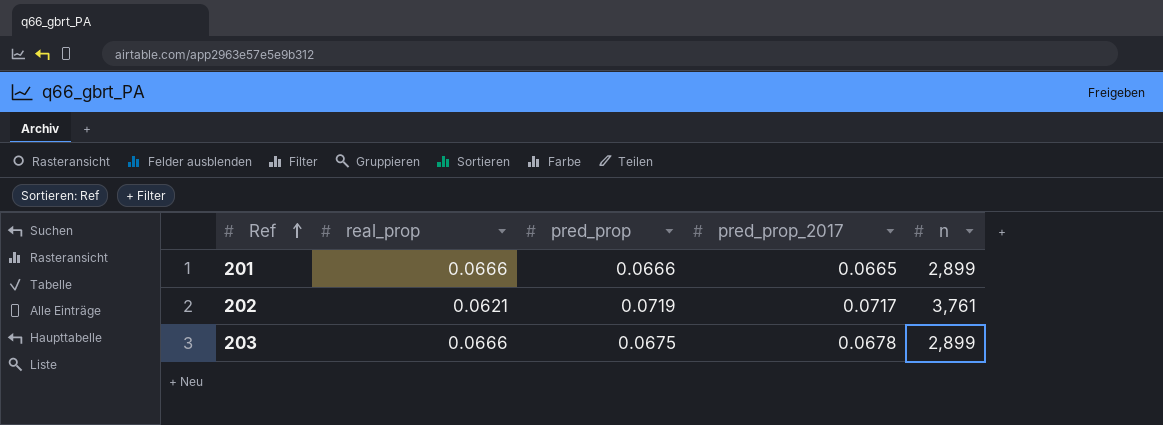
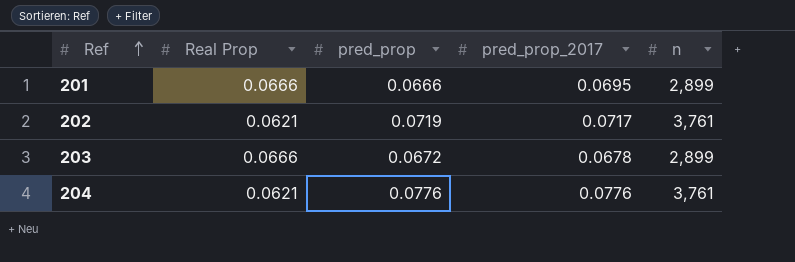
column name: real_prop -> Real Prop
201 | pred_prop_2017: 0.0665 -> 0.0695
203 | pred_prop: 0.0675 -> 0.0672
row 204: none -> 0.0621 | 0.0776 | 0.0776 | 3,761

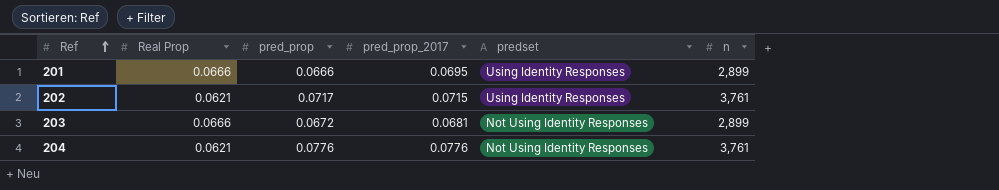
column predset | position: none -> 5
202 | pred_prop: 0.0719 -> 0.0717
202 | pred_prop_2017: 0.0717 -> 0.0715
203 | pred_prop_2017: 0.0678 -> 0.0681

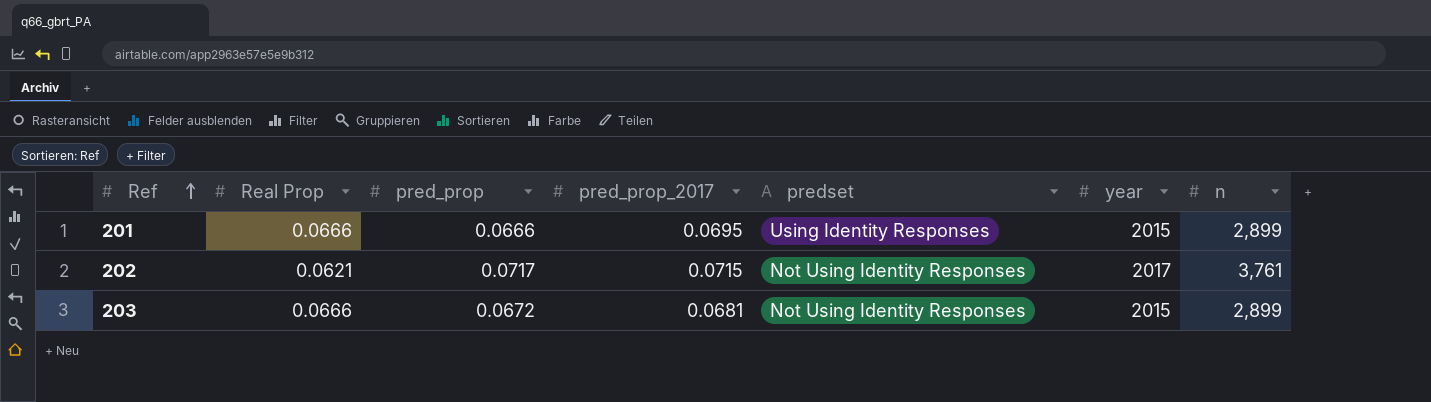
column year | position: none -> 6
row 204: 0.0621 | 0.0776 | 0.0776 | Not Using Identity Responses | 3,761 -> none
202 | predset: Using Identity Responses -> Not Using Identity Responses

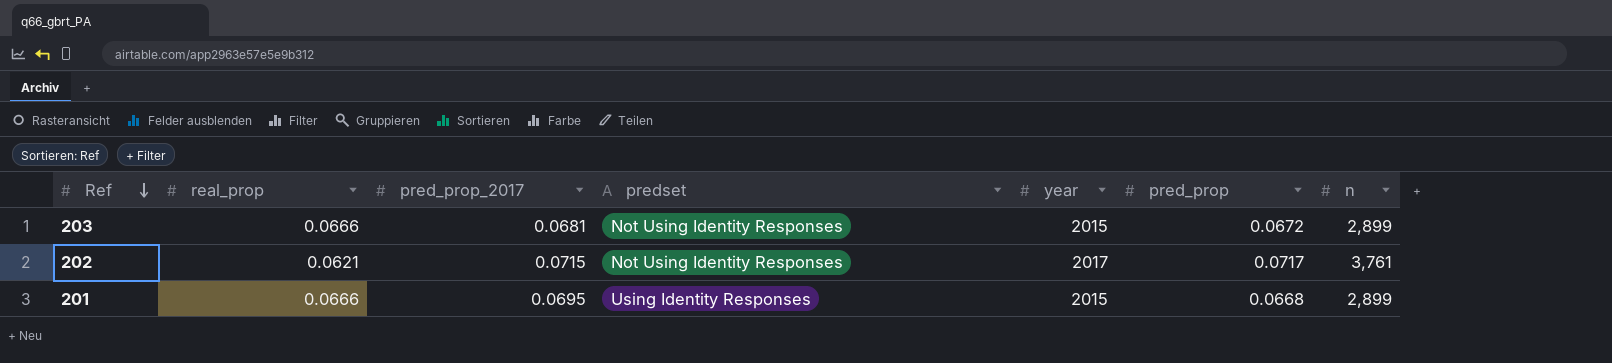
row order: Ref ascending -> Ref descending
column name: Real Prop -> real_prop
column pred_prop | position: 3 -> 6
201 | pred_prop: 0.0666 -> 0.0668

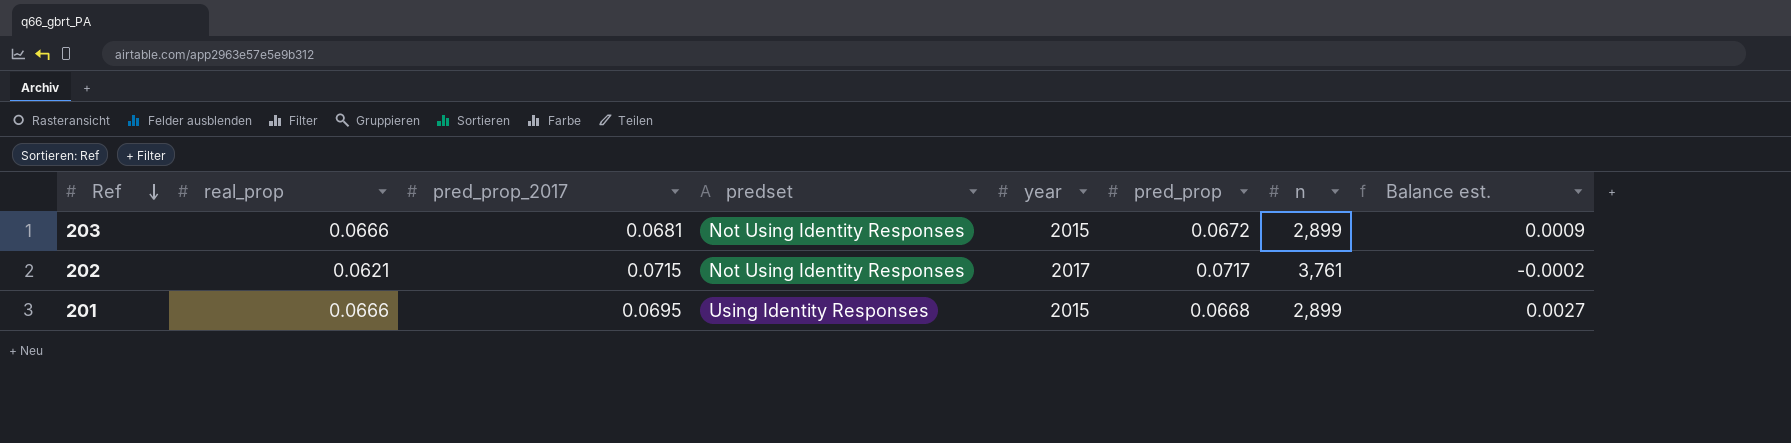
column Balance est. | formula: none -> [pred_prop_2017] - [pred_prop]

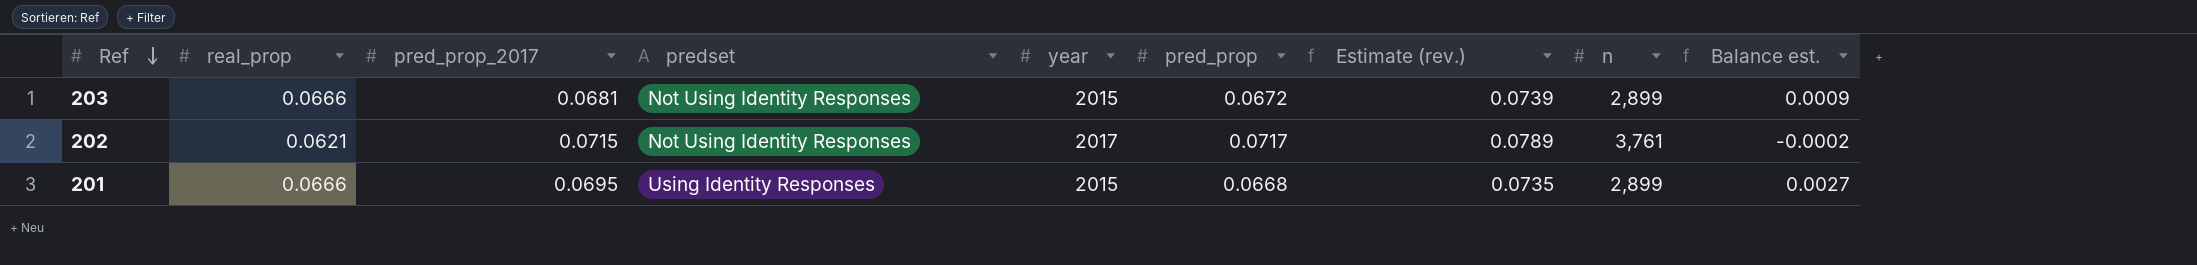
column Estimate (rev.) | formula: none -> [pred_prop] * 1.1

